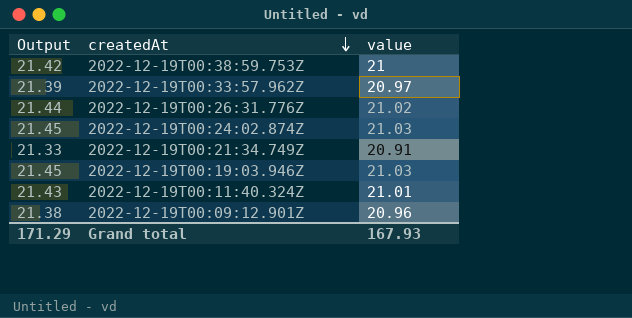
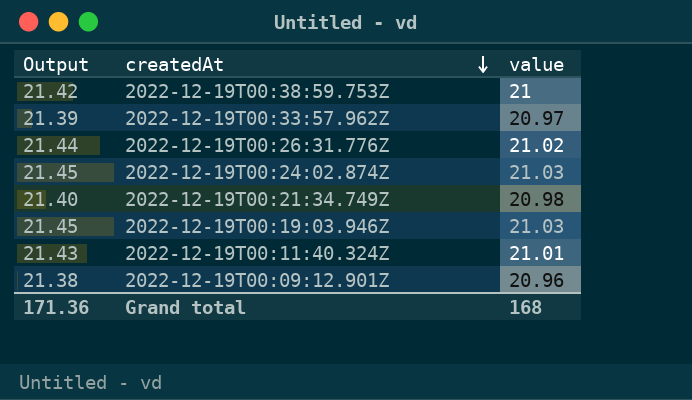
2022-12-19T00:21:34.749Z | Output: 21.33 -> 21.40
2022-12-19T00:21:34.749Z | value: 20.91 -> 20.98
Grand total | Output: 171.29 -> 171.36
Grand total | value: 167.93 -> 168

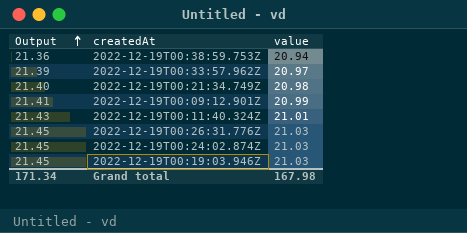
row order: createdAt descending -> Output ascending
2022-12-19T00:38:59.753Z | Output: 21.42 -> 21.36
2022-12-19T00:38:59.753Z | value: 21 -> 20.94
2022-12-19T00:09:12.901Z | Output: 21.38 -> 21.41
2022-12-19T00:09:12.901Z | value: 20.96 -> 20.99
2022-12-19T00:26:31.776Z | Output: 21.44 -> 21.45
2022-12-19T00:26:31.776Z | value: 21.02 -> 21.03
Grand total | Output: 171.36 -> 171.34
Grand total | value: 168 -> 167.98

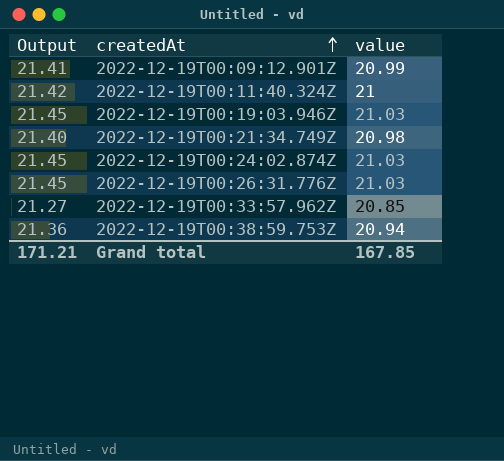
row order: Output ascending -> createdAt ascending
2022-12-19T00:11:40.324Z | Output: 21.43 -> 21.42
2022-12-19T00:11:40.324Z | value: 21.01 -> 21
2022-12-19T00:33:57.962Z | Output: 21.39 -> 21.27
2022-12-19T00:33:57.962Z | value: 20.97 -> 20.85
Grand total | Output: 171.34 -> 171.21
Grand total | value: 167.98 -> 167.85

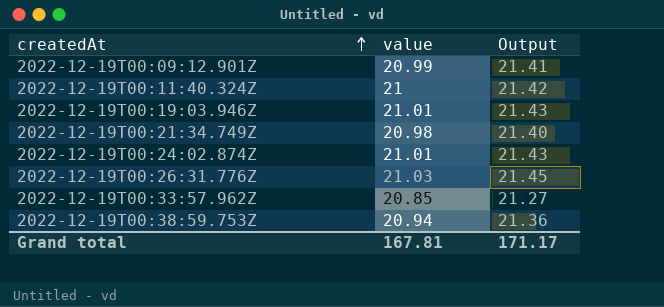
column Output | position: 1 -> 3
2022-12-19T00:19:03.946Z | value: 21.03 -> 21.01
2022-12-19T00:19:03.946Z | Output: 21.45 -> 21.43
2022-12-19T00:24:02.874Z | value: 21.03 -> 21.01
2022-12-19T00:24:02.874Z | Output: 21.45 -> 21.43
Grand total | value: 167.85 -> 167.81
Grand total | Output: 171.21 -> 171.17

